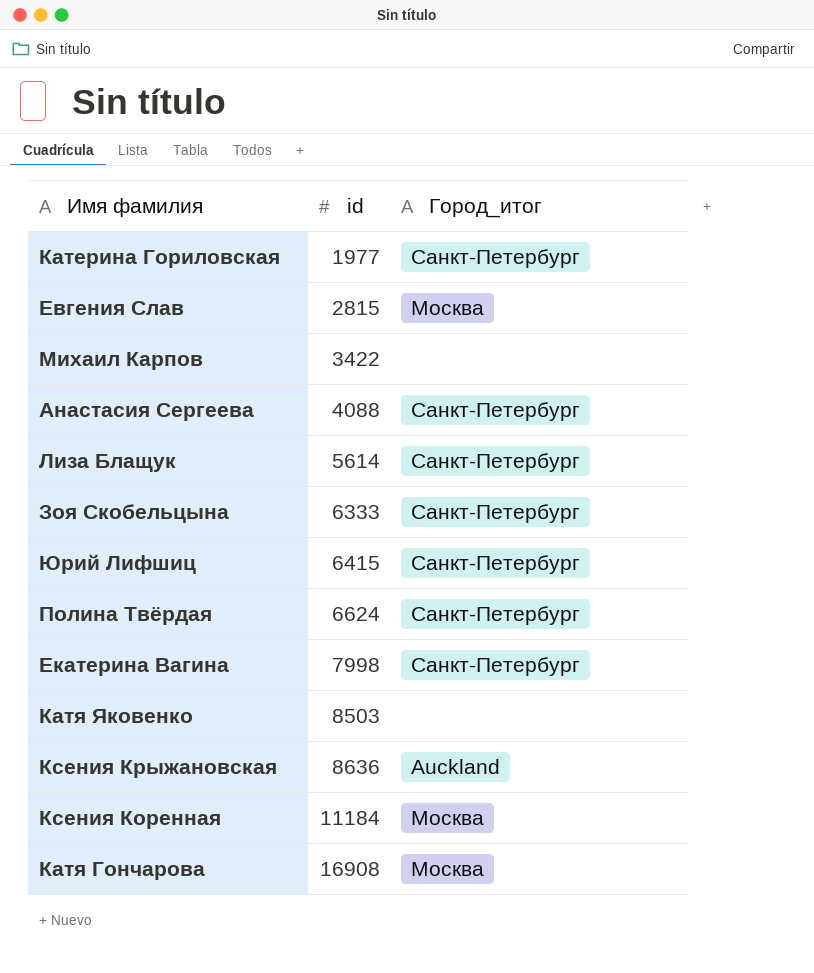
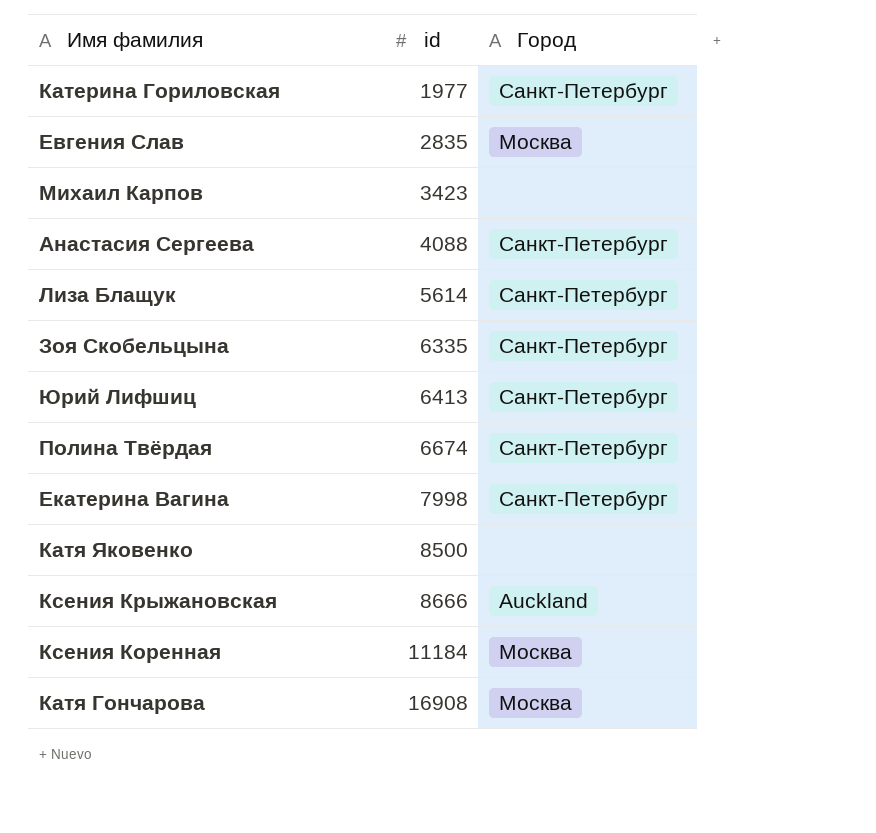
column name: Город_итог -> Город
Евгения Слав | id: 2815 -> 2835
Михаил Карпов | id: 3422 -> 3423
Зоя Скобельцына | id: 6333 -> 6335
Юрий Лифшиц | id: 6415 -> 6413
Полина Твёрдая | id: 6624 -> 6674
Катя Яковенко | id: 8503 -> 8500
Ксения Крыжановская | id: 8636 -> 8666

